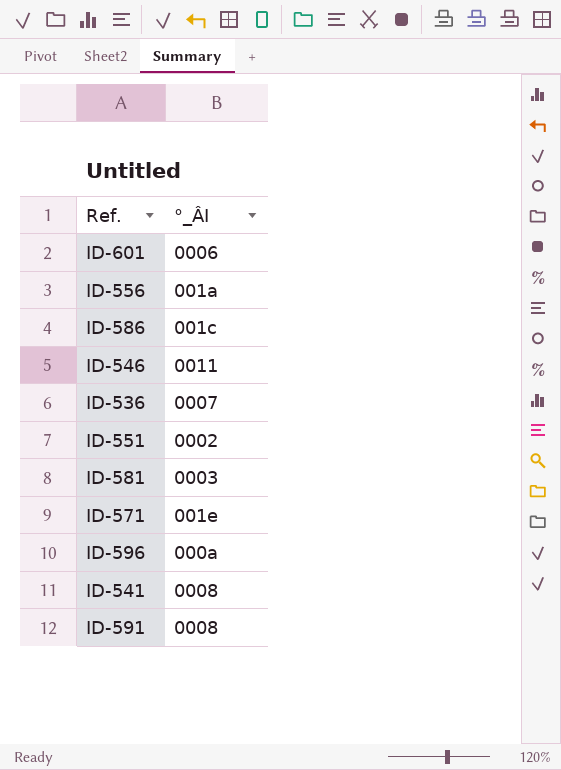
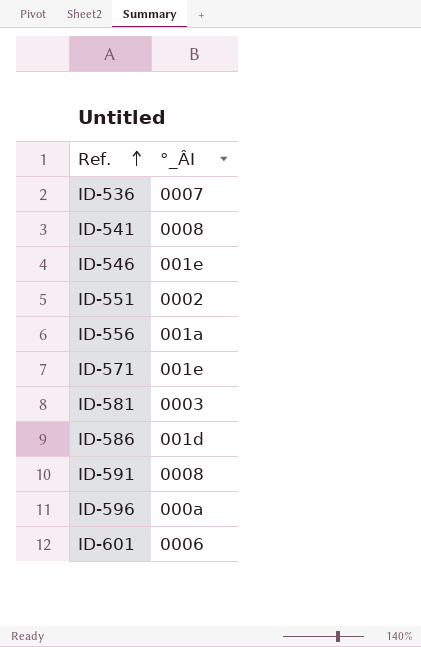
row order: none -> Ref. ascending
ID-546 | °_ÂI: 0011 -> 001e
ID-586 | °_ÂI: 001c -> 001d

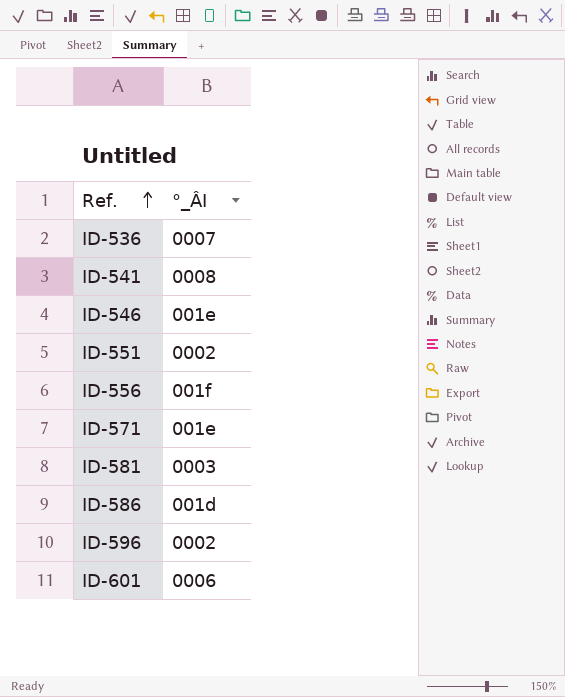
row ID-591: 0008 -> none
ID-556 | °_ÂI: 001a -> 001f
ID-596 | °_ÂI: 000a -> 0002

